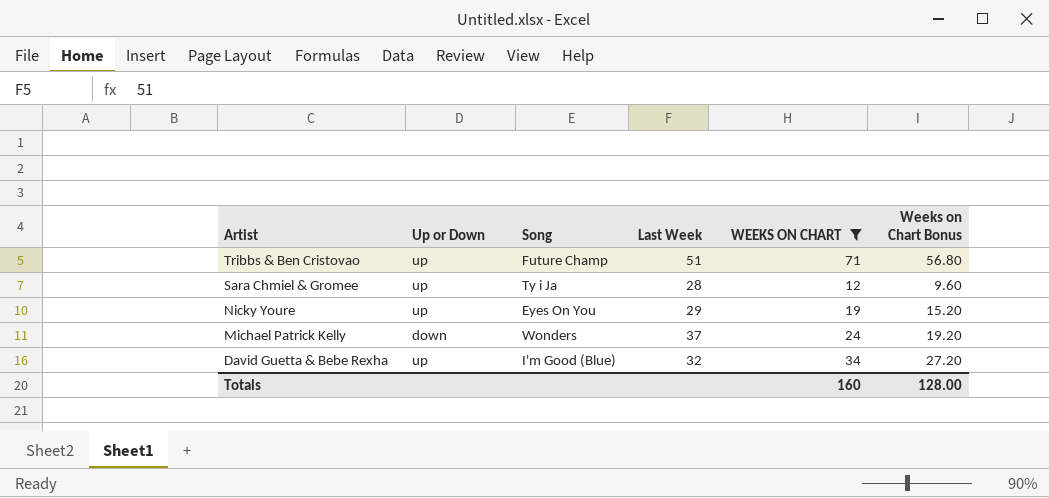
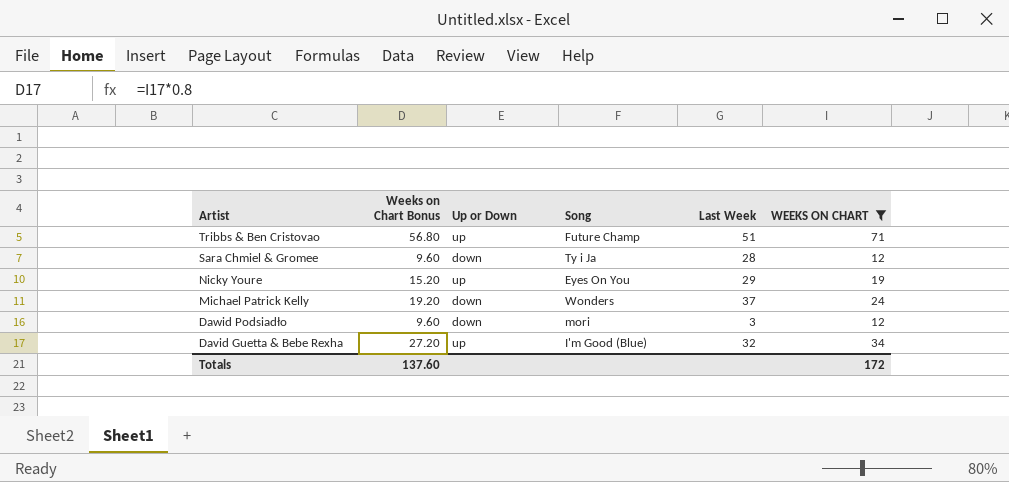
column Weeks on Chart Bonus | position: 6 -> 2
Sara Chmiel & Gromee | Up or Down: up -> down
row Dawid Podsiadło: none -> 9.60 | down | mori | 3 | 12
Totals | Weeks on Chart Bonus: 128.00 -> 137.60
Totals | WEEKS ON CHART: 160 -> 172

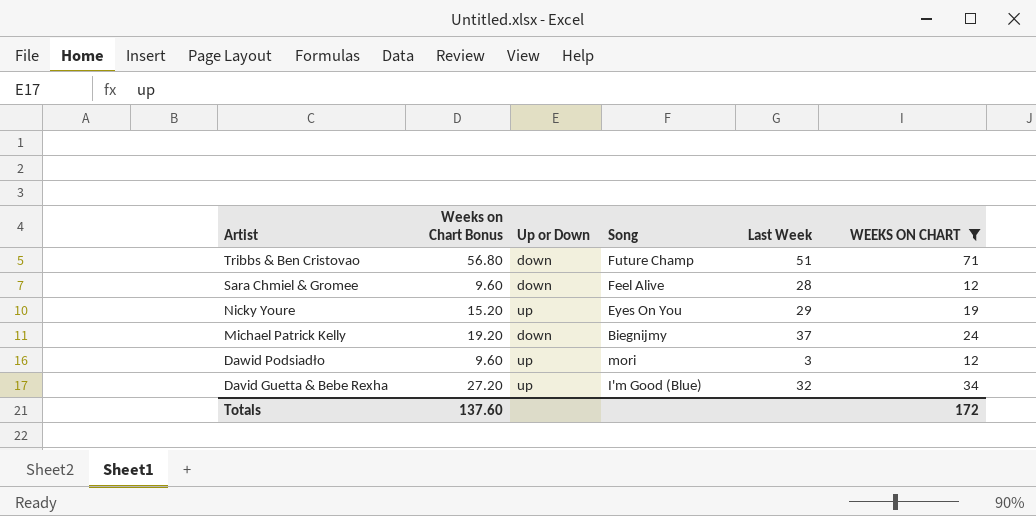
Tribbs & Ben Cristovao | Up or Down: up -> down
Sara Chmiel & Gromee | Song: Ty i Ja -> Feel Alive
Michael Patrick Kelly | Song: Wonders -> Biegnijmy
Dawid Podsiadło | Up or Down: down -> up

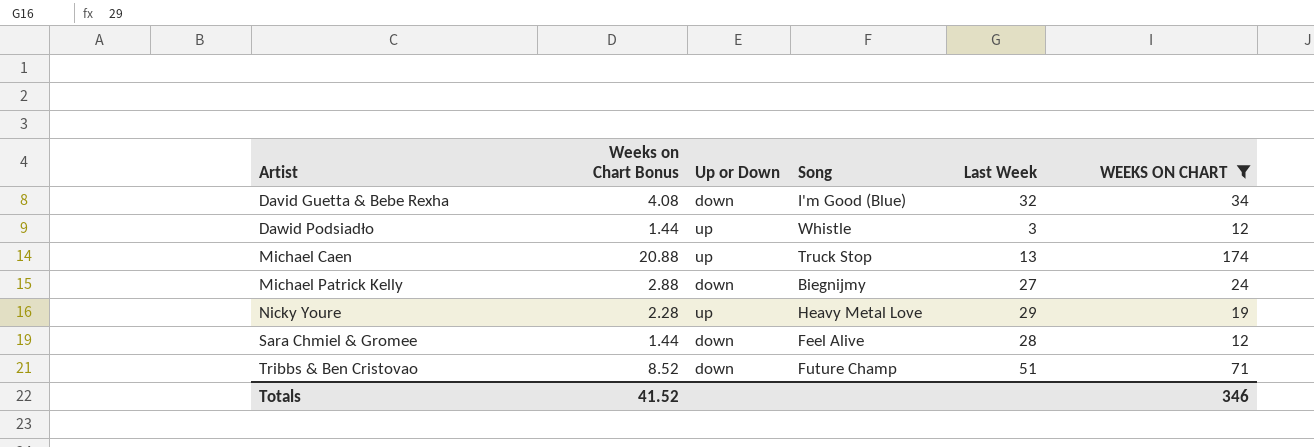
row order: Artist descending -> Artist ascending
column Weeks on Chart Bonus | formula: [WEEKS ON CHART] * 0.8 -> [WEEKS ON CHART] * 0.12
David Guetta & Bebe Rexha | Up or Down: up -> down
Dawid Podsiadło | Song: mori -> Whistle
row Michael Caen: none -> 20.88 | up | Truck Stop | 13 | 174
Michael Patrick Kelly | Last Week: 37 -> 27
Nicky Youre | Song: Eyes On You -> Heavy Metal Love
Totals | Weeks on Chart Bonus: 137.60 -> 41.52
Totals | WEEKS ON CHART: 172 -> 346

